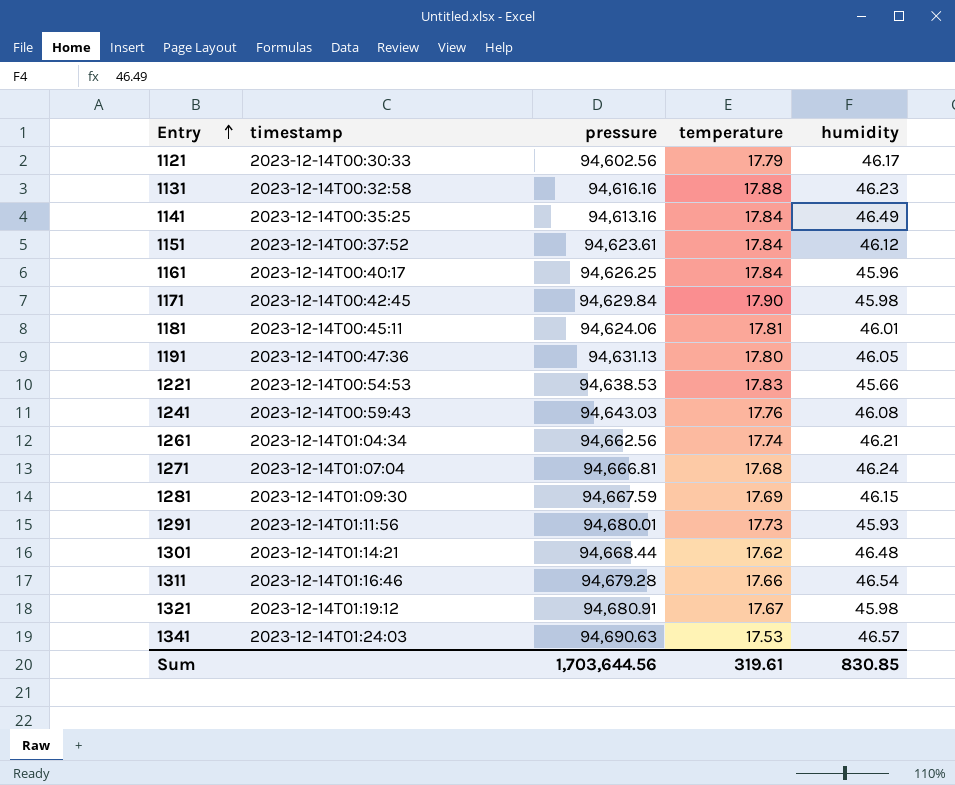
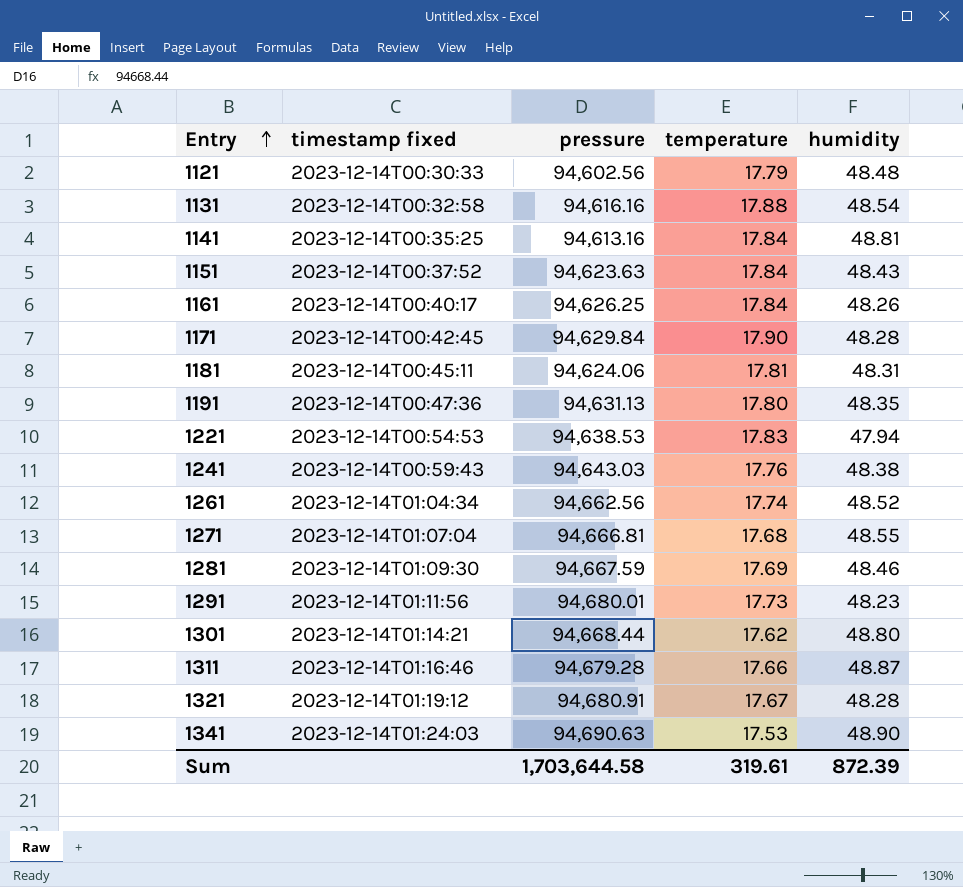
column name: timestamp -> timestamp fixed
1121 | humidity: 46.17 -> 48.48
1131 | humidity: 46.23 -> 48.54
1141 | humidity: 46.49 -> 48.81
1151 | pressure: 94,623.61 -> 94,623.63
1151 | humidity: 46.12 -> 48.43
1161 | humidity: 45.96 -> 48.26
1171 | humidity: 45.98 -> 48.28
1181 | humidity: 46.01 -> 48.31
1191 | humidity: 46.05 -> 48.35
1221 | humidity: 45.66 -> 47.94
1241 | humidity: 46.08 -> 48.38
1261 | humidity: 46.21 -> 48.52
1271 | humidity: 46.24 -> 48.55
1281 | humidity: 46.15 -> 48.46
1291 | humidity: 45.93 -> 48.23
1301 | humidity: 46.48 -> 48.80
1311 | humidity: 46.54 -> 48.87
1321 | humidity: 45.98 -> 48.28
1341 | humidity: 46.57 -> 48.90
Sum | pressure: 1,703,644.56 -> 1,703,644.58
Sum | humidity: 830.85 -> 872.39

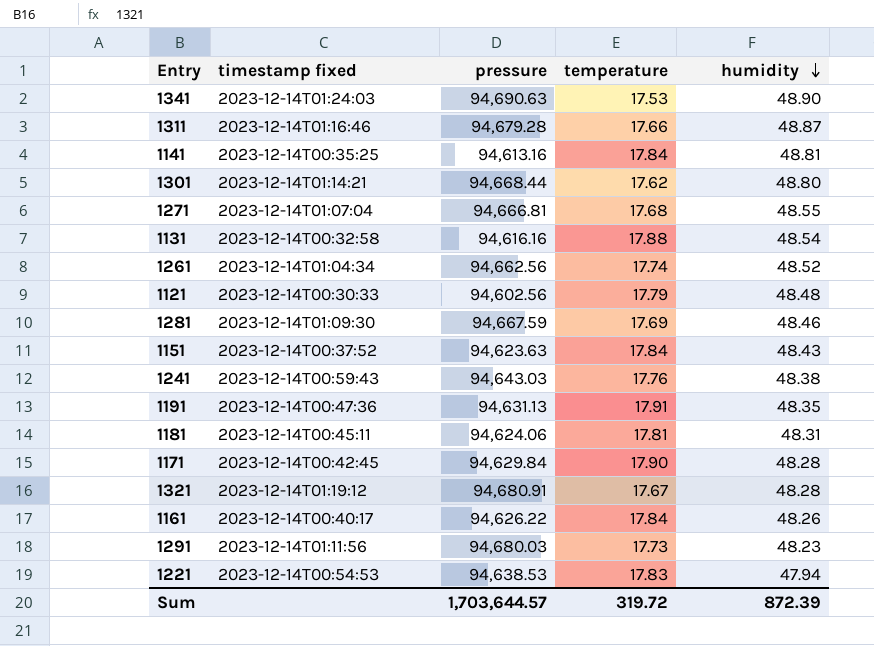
row order: Entry ascending -> humidity descending
1191 | temperature: 17.80 -> 17.91
1161 | pressure: 94,626.25 -> 94,626.22
1291 | pressure: 94,680.01 -> 94,680.03
Sum | pressure: 1,703,644.58 -> 1,703,644.57
Sum | temperature: 319.61 -> 319.72

